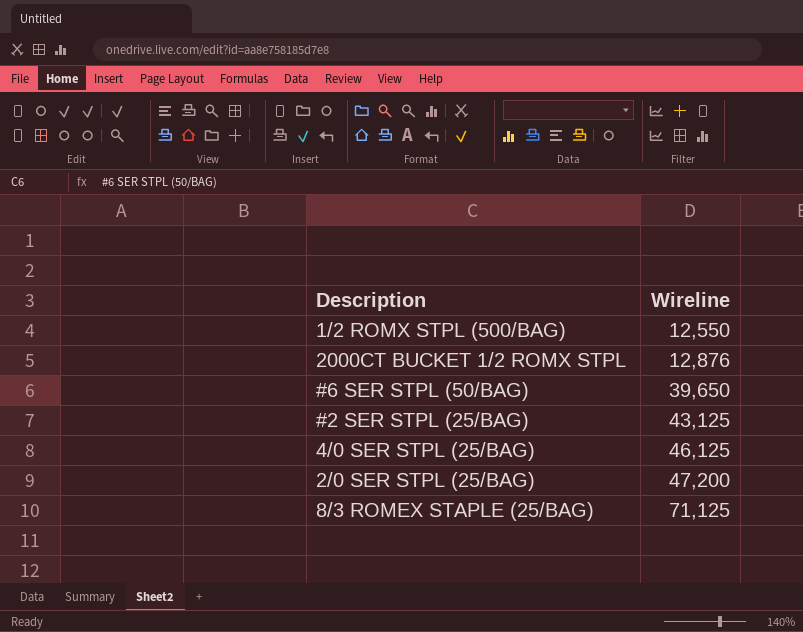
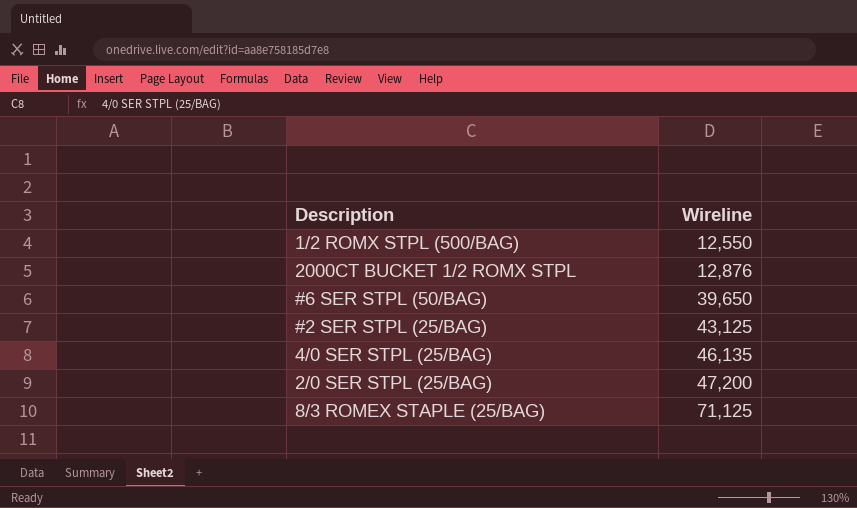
4/0 SER STPL (25/BAG) | Wireline: 46,125 -> 46,135

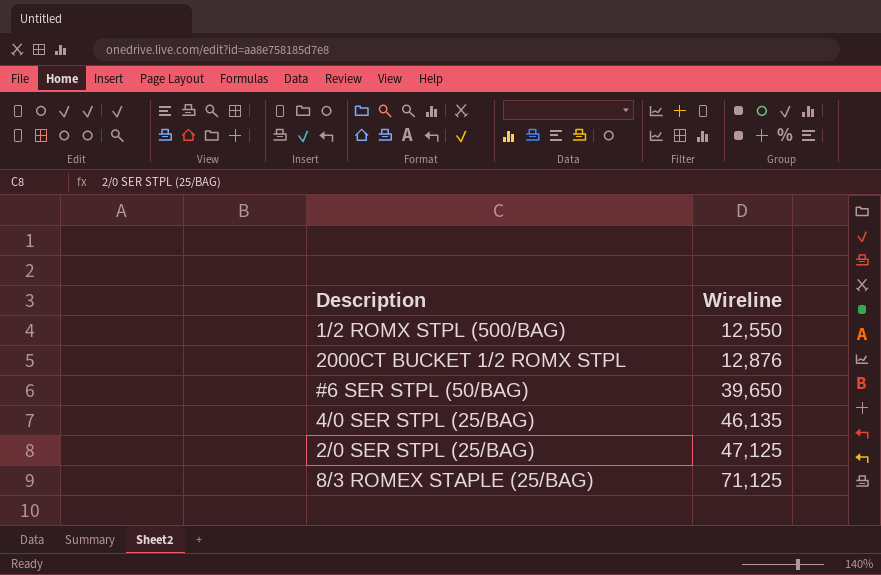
row #2 SER STPL (25/BAG): 43,125 -> none
2/0 SER STPL (25/BAG) | Wireline: 47,200 -> 47,125

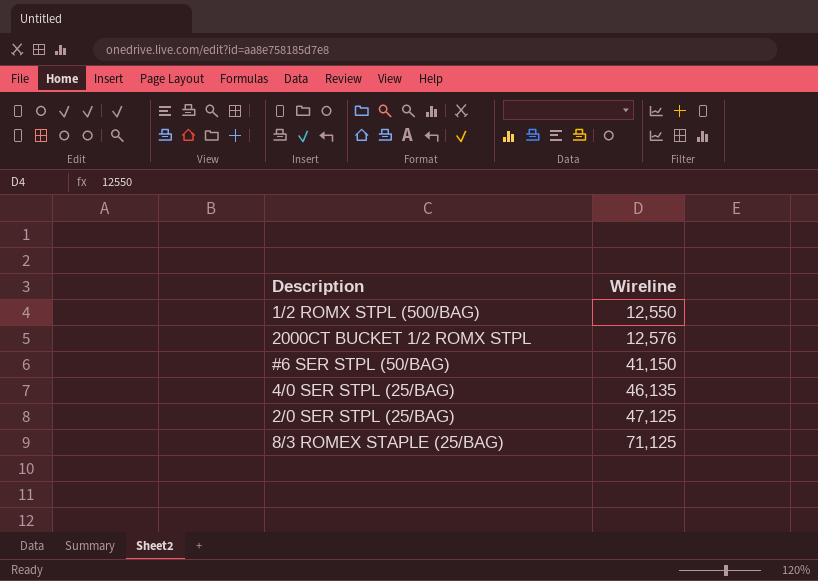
2000CT BUCKET 1/2 ROMX STPL | Wireline: 12,876 -> 12,576
#6 SER STPL (50/BAG) | Wireline: 39,650 -> 41,150

